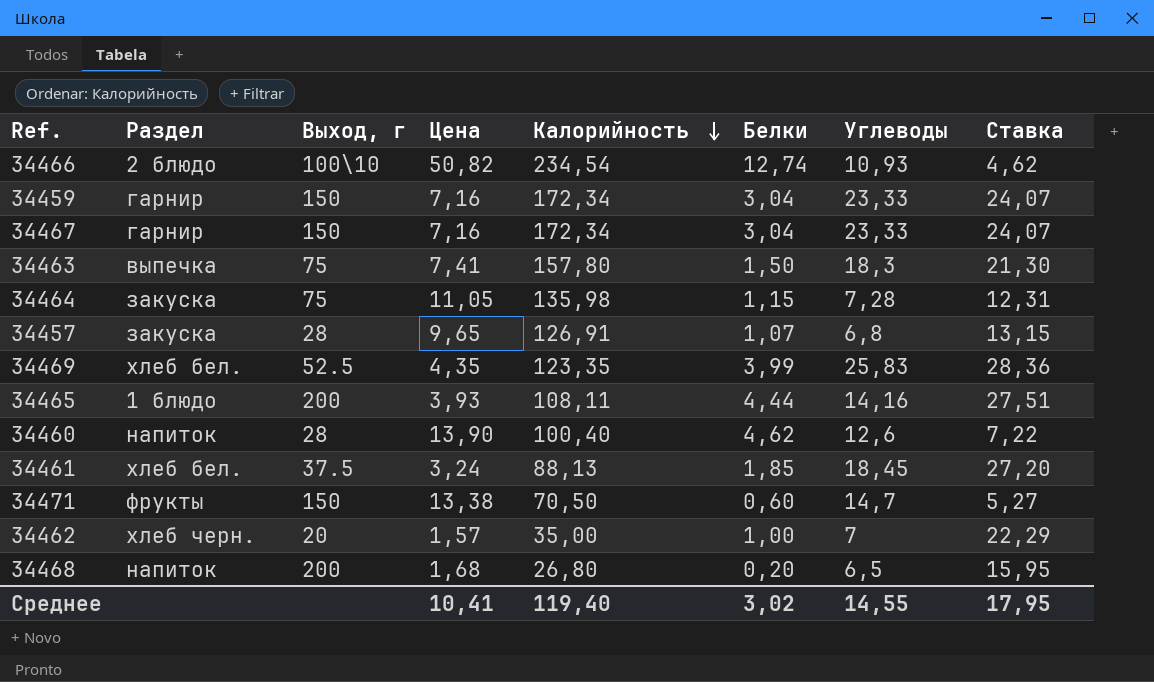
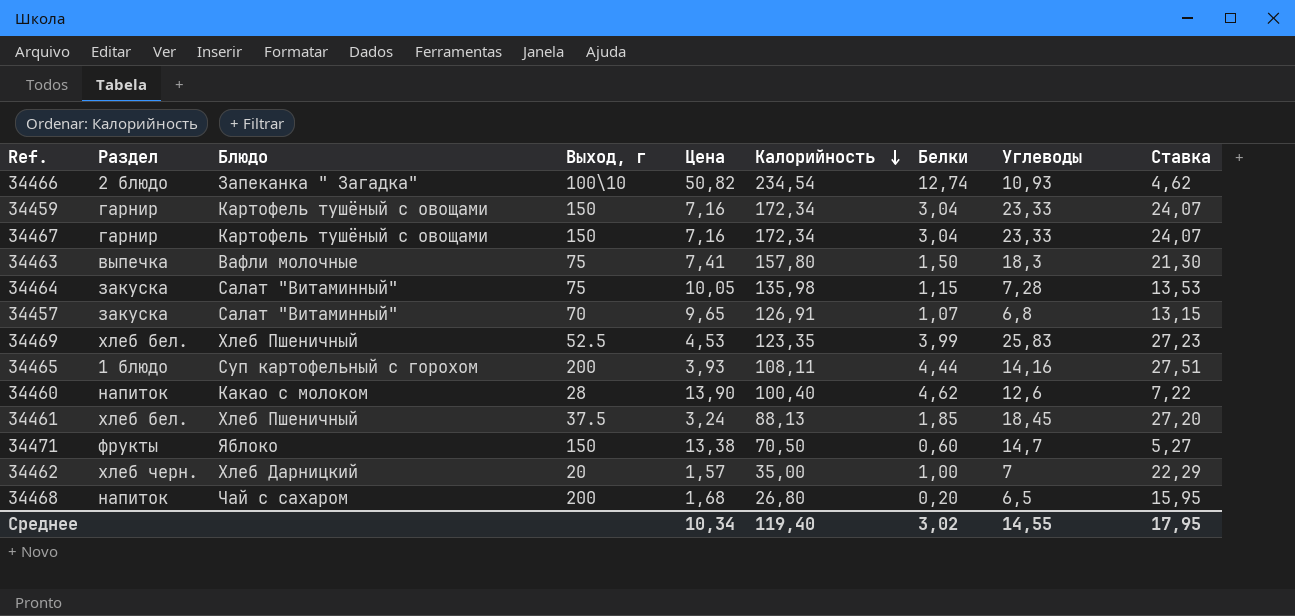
column Блюдо | position: none -> 3
34464 | Цена: 11,05 -> 10,05
34464 | Ставка: 12,31 -> 13,53
34457 | Выход, г: 28 -> 70
34469 | Цена: 4,35 -> 4,53
34469 | Ставка: 28,36 -> 27,23
Среднее | Цена: 10,41 -> 10,34

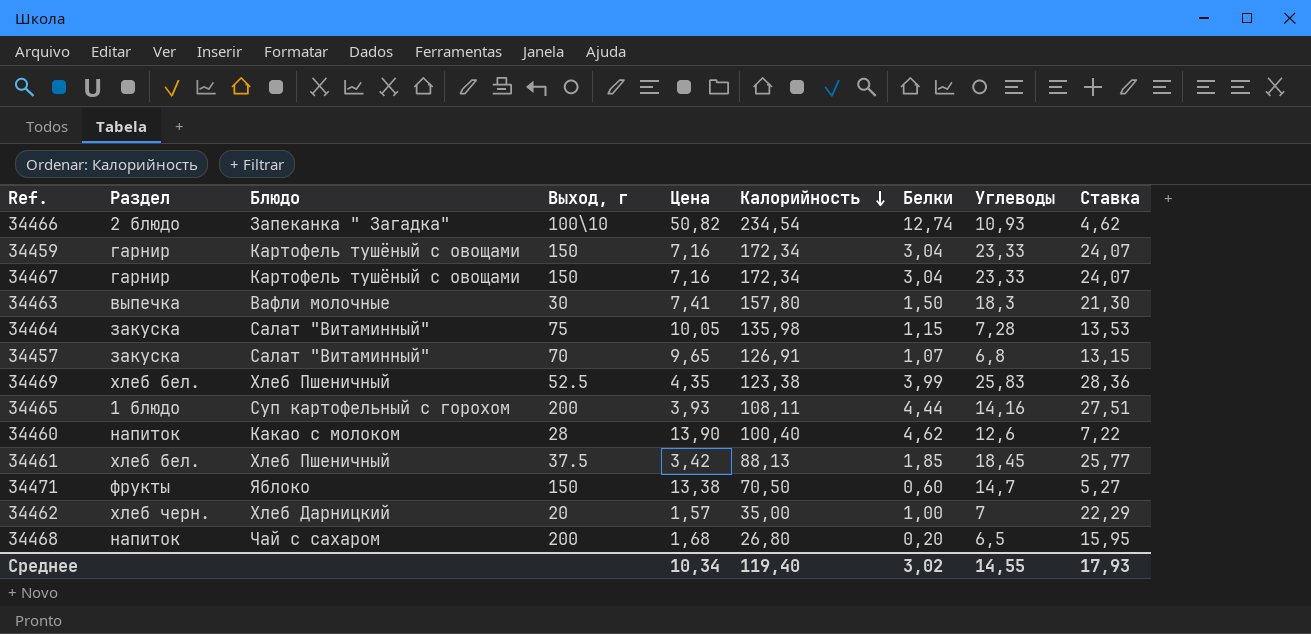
34463 | Выход, г: 75 -> 30
34469 | Цена: 4,53 -> 4,35
34469 | Калорийность: 123,35 -> 123,38
34469 | Ставка: 27,23 -> 28,36
34461 | Цена: 3,24 -> 3,42
34461 | Ставка: 27,20 -> 25,77
Среднее | Ставка: 17,95 -> 17,93

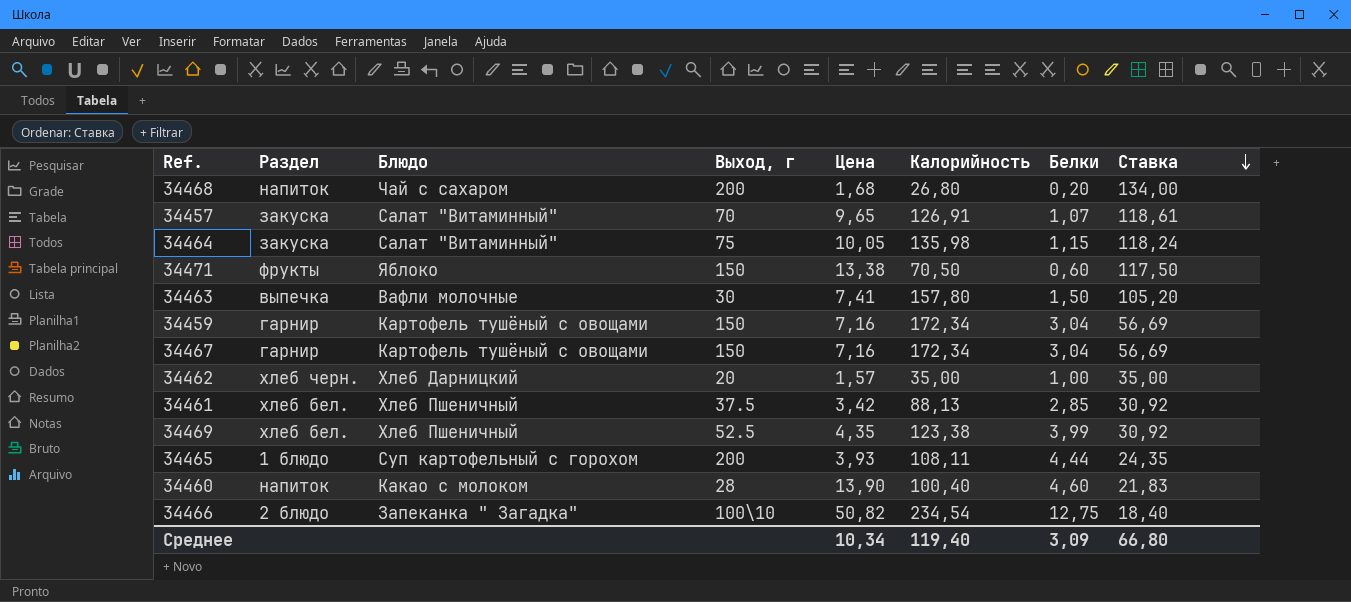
row order: Калорийность descending -> Ставка descending
column Углеводы | position: 8 -> none
column Ставка | formula: [Калорийность] / [Цена] -> [Калорийность] / [Белки]
34461 | Белки: 1,85 -> 2,85
34460 | Белки: 4,62 -> 4,60
34466 | Белки: 12,74 -> 12,75
Среднее | Белки: 3,02 -> 3,09
Среднее | Ставка: 17,93 -> 66,80

